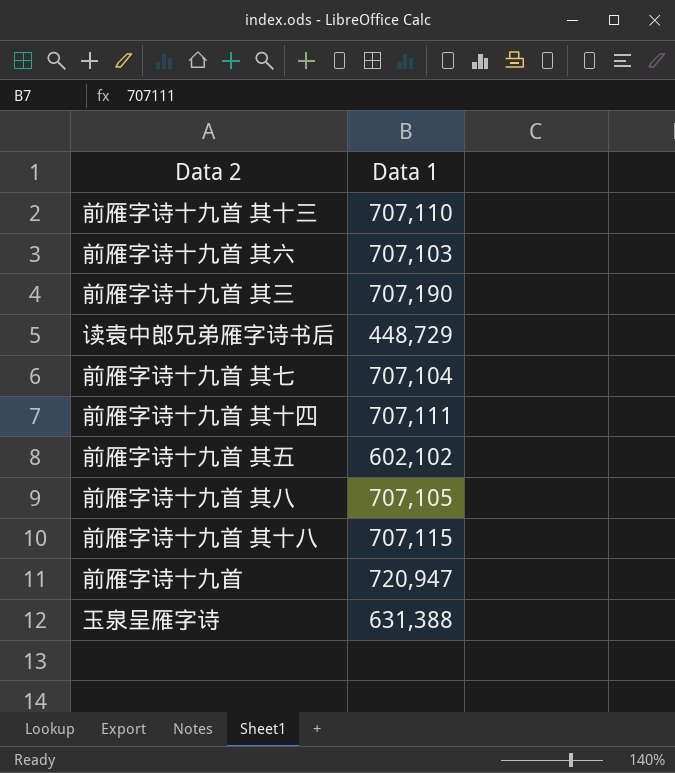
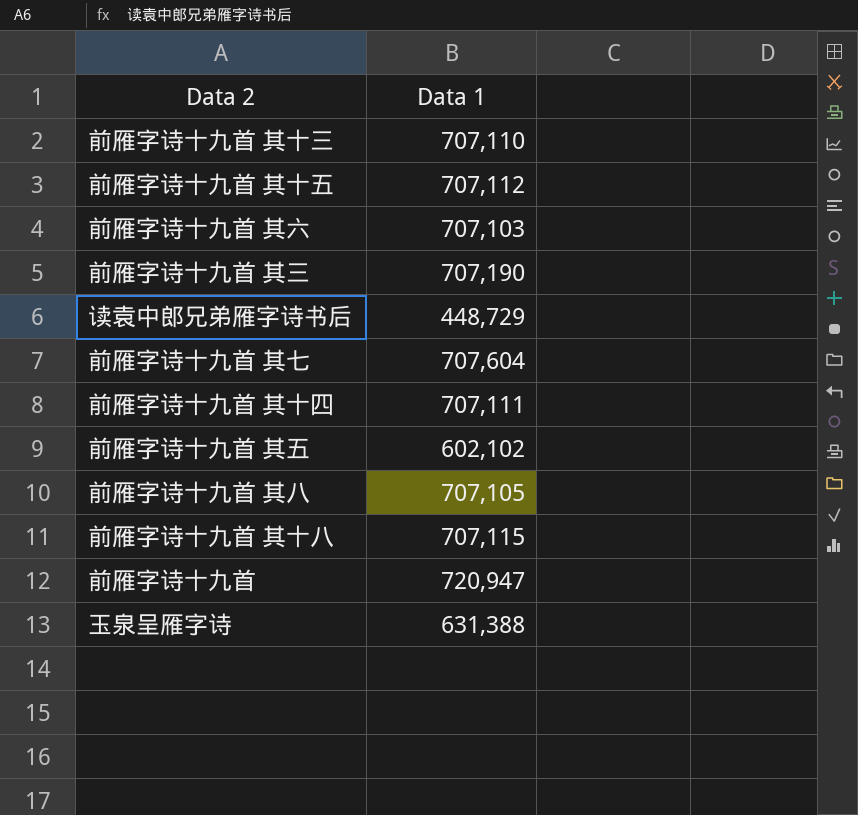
row 前雁字诗十九首 其十五: none -> 707,112
前雁字诗十九首 其七 | Data 1: 707,104 -> 707,604

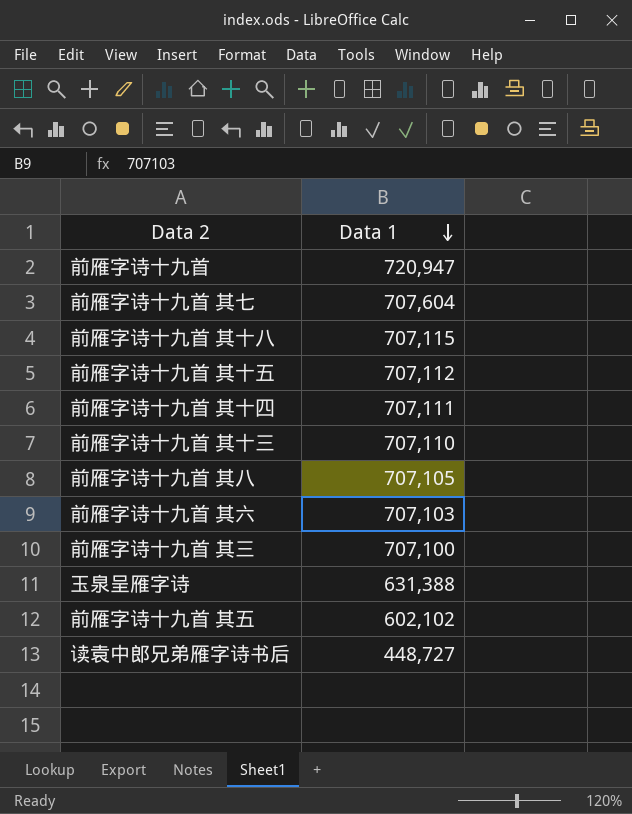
row order: none -> Data 1 descending
前雁字诗十九首 其三 | Data 1: 707,190 -> 707,100
读袁中郎兄弟雁字诗书后 | Data 1: 448,729 -> 448,727

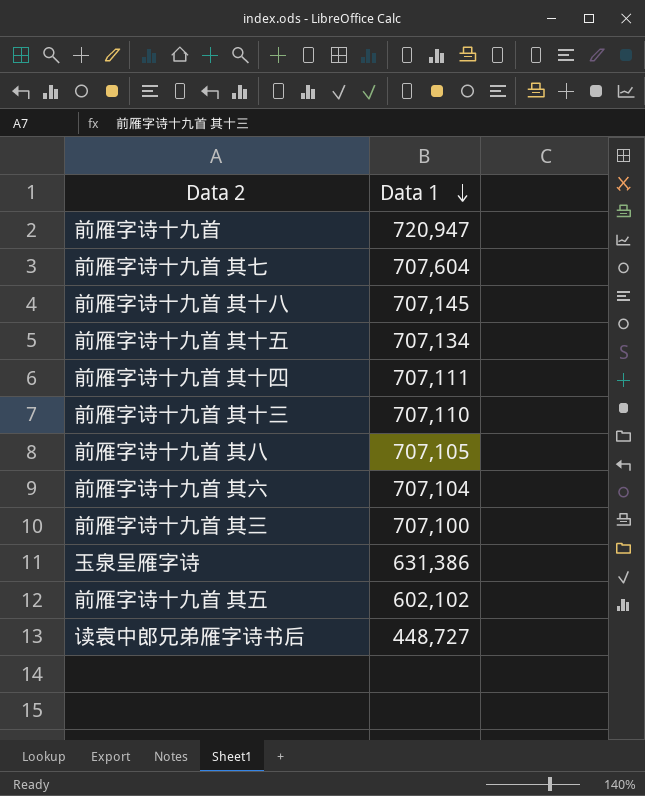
前雁字诗十九首 其十八 | Data 1: 707,115 -> 707,145
前雁字诗十九首 其十五 | Data 1: 707,112 -> 707,134
前雁字诗十九首 其六 | Data 1: 707,103 -> 707,104
玉泉呈雁字诗 | Data 1: 631,388 -> 631,386

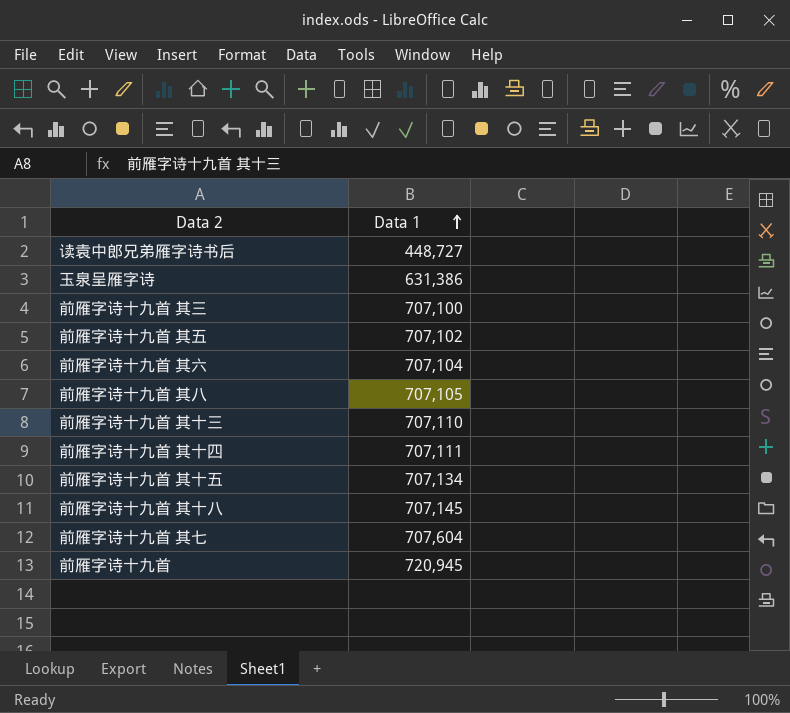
row order: Data 1 descending -> Data 1 ascending
前雁字诗十九首 其五 | Data 1: 602,102 -> 707,102
前雁字诗十九首 | Data 1: 720,947 -> 720,945

